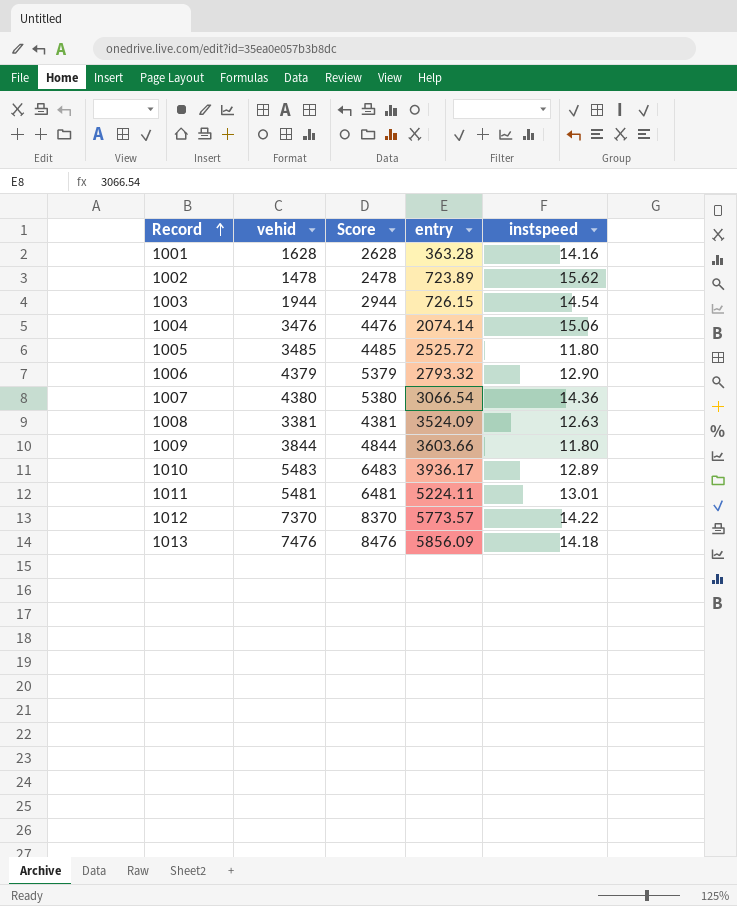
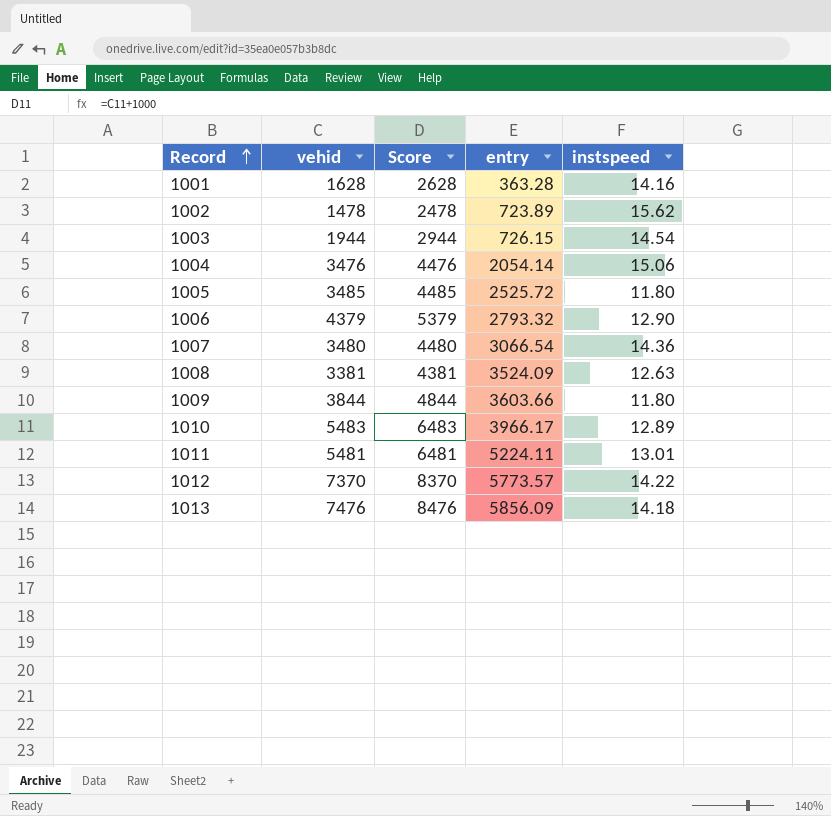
1004 | entry: 2074.14 -> 2054.14
1007 | vehid: 4380 -> 3480
1007 | Score: 5380 -> 4480
1010 | entry: 3936.17 -> 3966.17

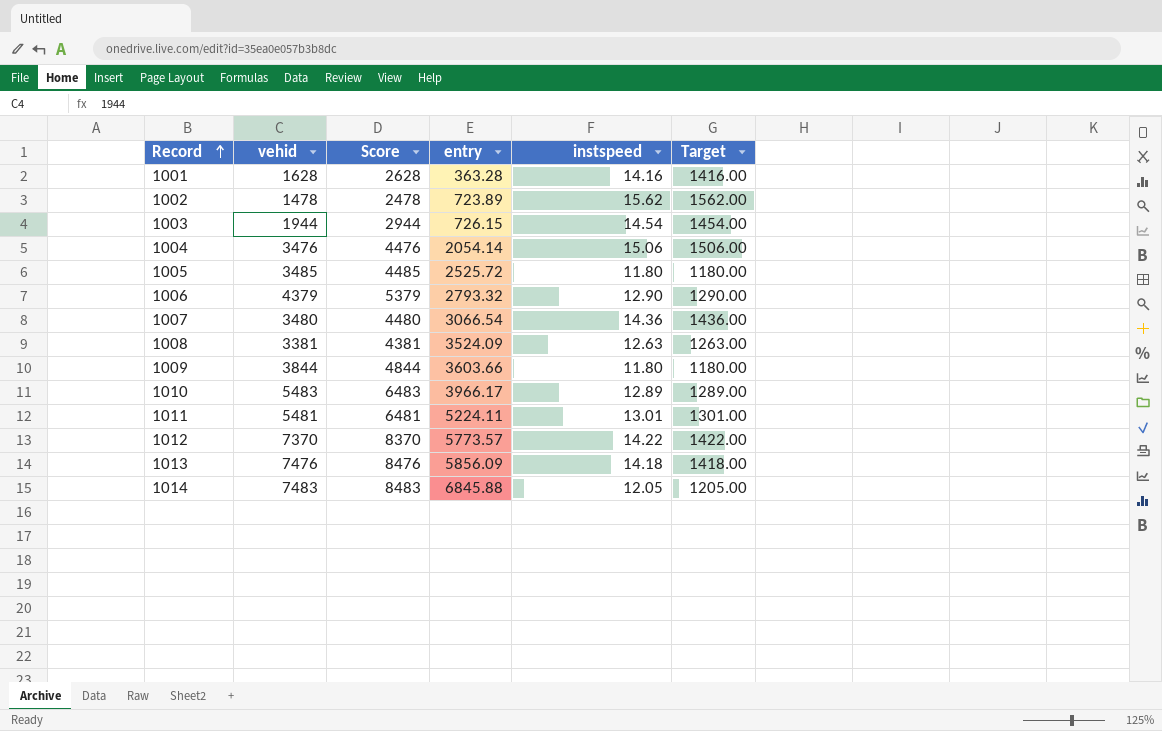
column Target | formula: none -> [instspeed] * 100
row 1014: none -> 7483 | 8483 | 6845.88 | 12.05 | 1205.00

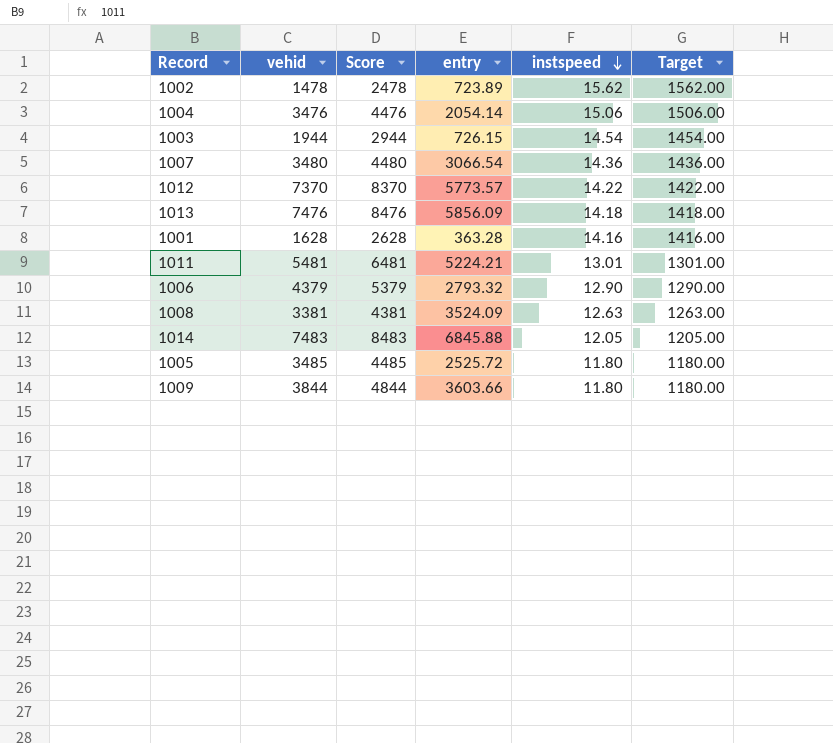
row order: Record ascending -> instspeed descending
row 1010: 5483 | 6483 | 3966.17 | 12.89 | 1289.00 -> none
1011 | entry: 5224.11 -> 5224.21

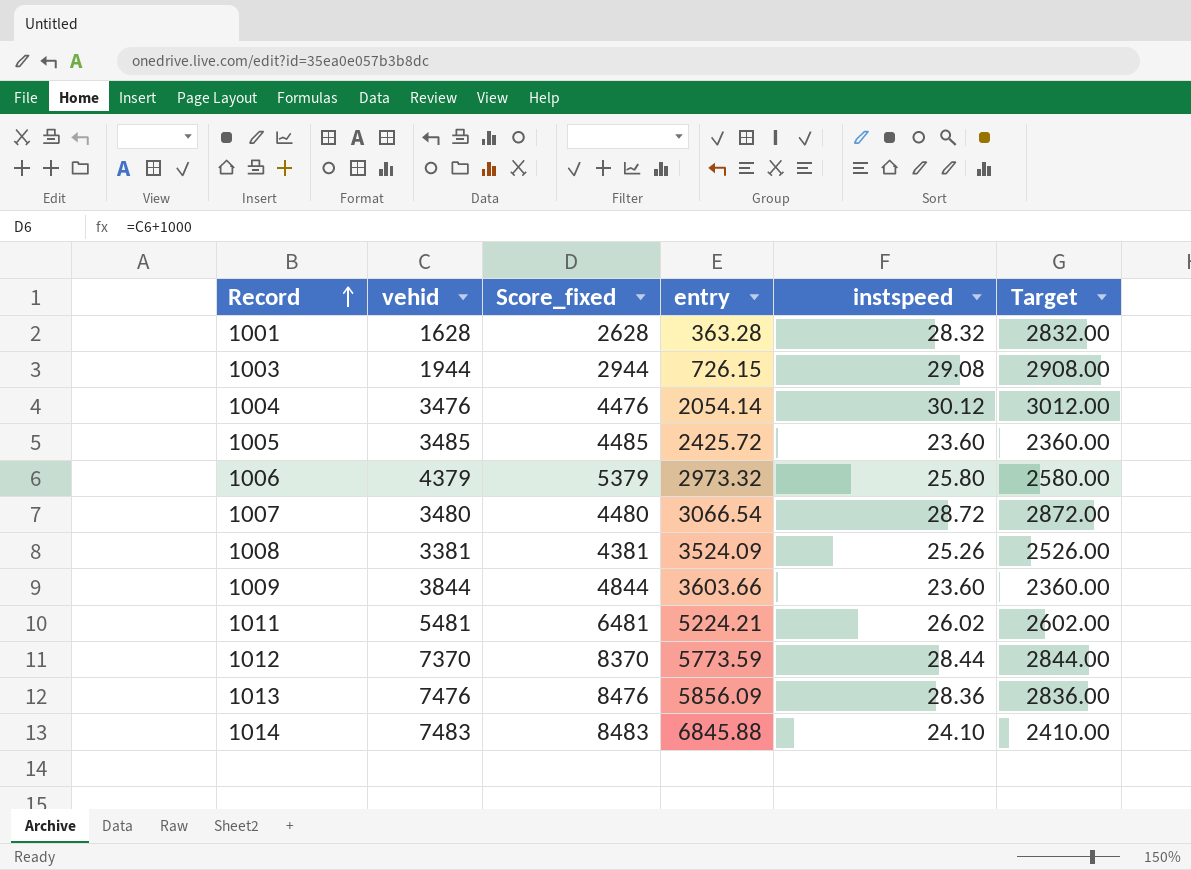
row order: instspeed descending -> Record ascending
column name: Score -> Score_fixed
row 1002: 1478 | 2478 | 723.89 | 15.62 | 1562.00 -> none
1001 | instspeed: 14.16 -> 28.32
1001 | Target: 1416.00 -> 2832.00
1003 | instspeed: 14.54 -> 29.08
1003 | Target: 1454.00 -> 2908.00
1004 | instspeed: 15.06 -> 30.12
1004 | Target: 1506.00 -> 3012.00
1005 | entry: 2525.72 -> 2425.72
1005 | instspeed: 11.80 -> 23.60
1005 | Target: 1180.00 -> 2360.00
1006 | entry: 2793.32 -> 2973.32
1006 | instspeed: 12.90 -> 25.80
1006 | Target: 1290.00 -> 2580.00
1007 | instspeed: 14.36 -> 28.72
1007 | Target: 1436.00 -> 2872.00
1008 | instspeed: 12.63 -> 25.26
1008 | Target: 1263.00 -> 2526.00
1009 | instspeed: 11.80 -> 23.60
1009 | Target: 1180.00 -> 2360.00
1011 | instspeed: 13.01 -> 26.02
1011 | Target: 1301.00 -> 2602.00
1012 | entry: 5773.57 -> 5773.59
1012 | instspeed: 14.22 -> 28.44
1012 | Target: 1422.00 -> 2844.00
1013 | instspeed: 14.18 -> 28.36
1013 | Target: 1418.00 -> 2836.00
1014 | instspeed: 12.05 -> 24.10
1014 | Target: 1205.00 -> 2410.00

